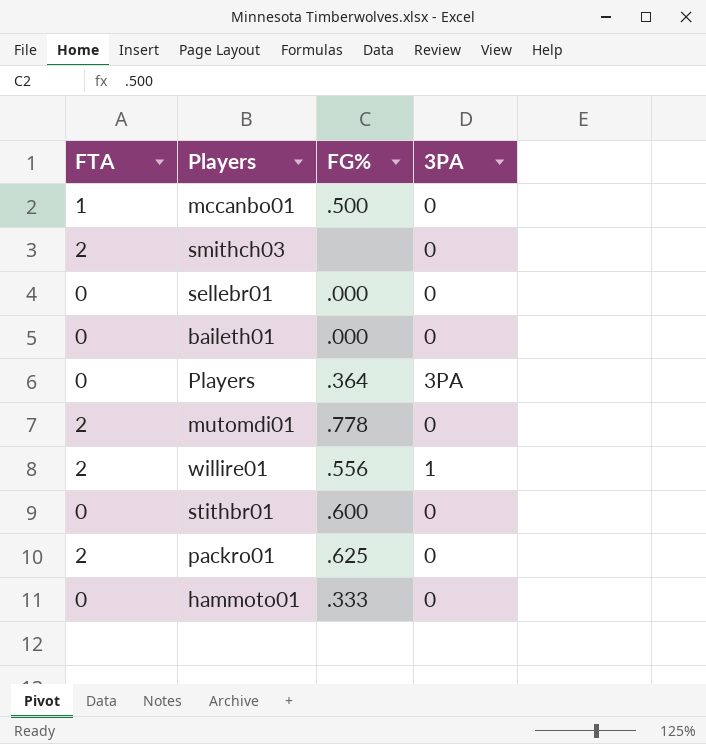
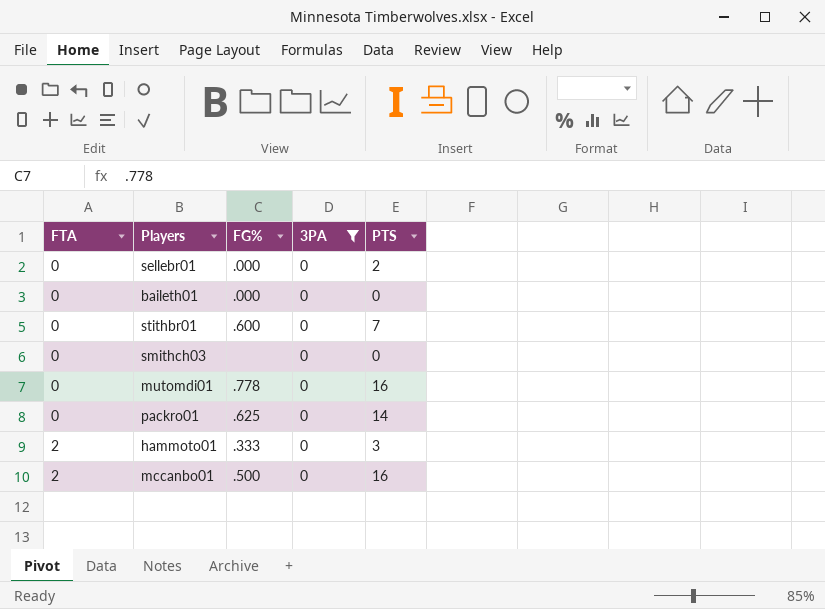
filter: none -> 3PA = 0
row order: none -> FTA ascending
column PTS | position: none -> 5
smithch03 | FTA: 2 -> 0
mutomdi01 | FTA: 2 -> 0
packro01 | FTA: 2 -> 0
hammoto01 | FTA: 0 -> 2
mccanbo01 | FTA: 1 -> 2

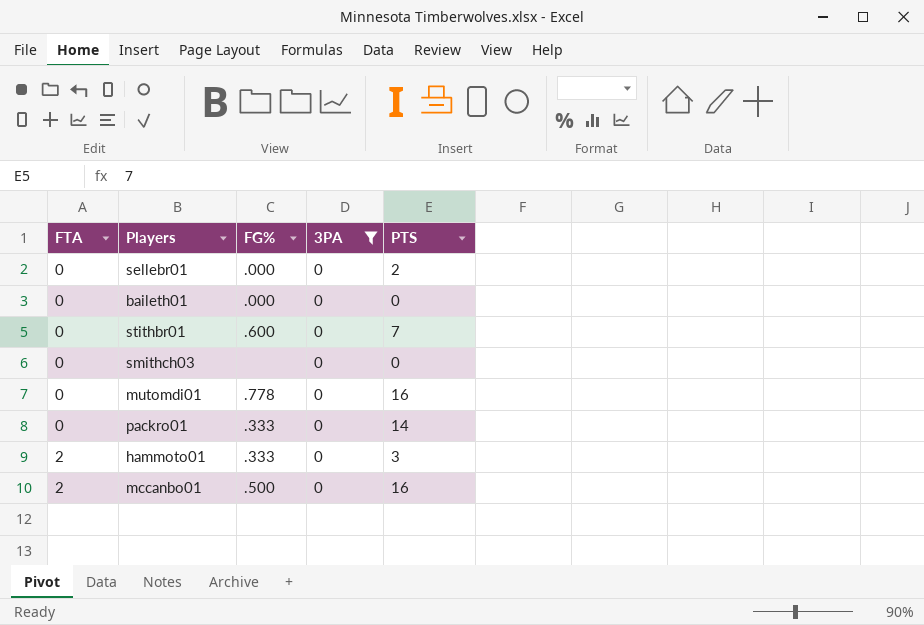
packro01 | FG%: .625 -> .333

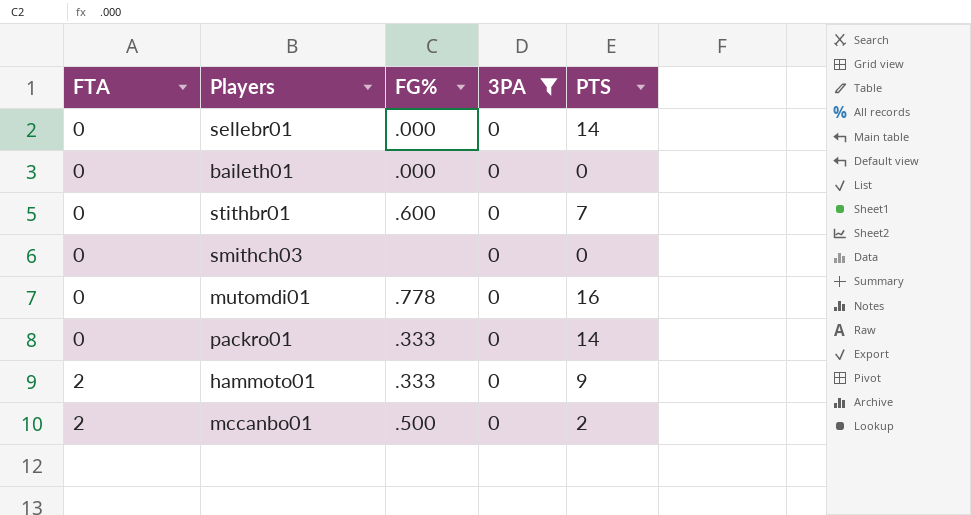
sellebr01 | PTS: 2 -> 14
hammoto01 | PTS: 3 -> 9
mccanbo01 | PTS: 16 -> 2

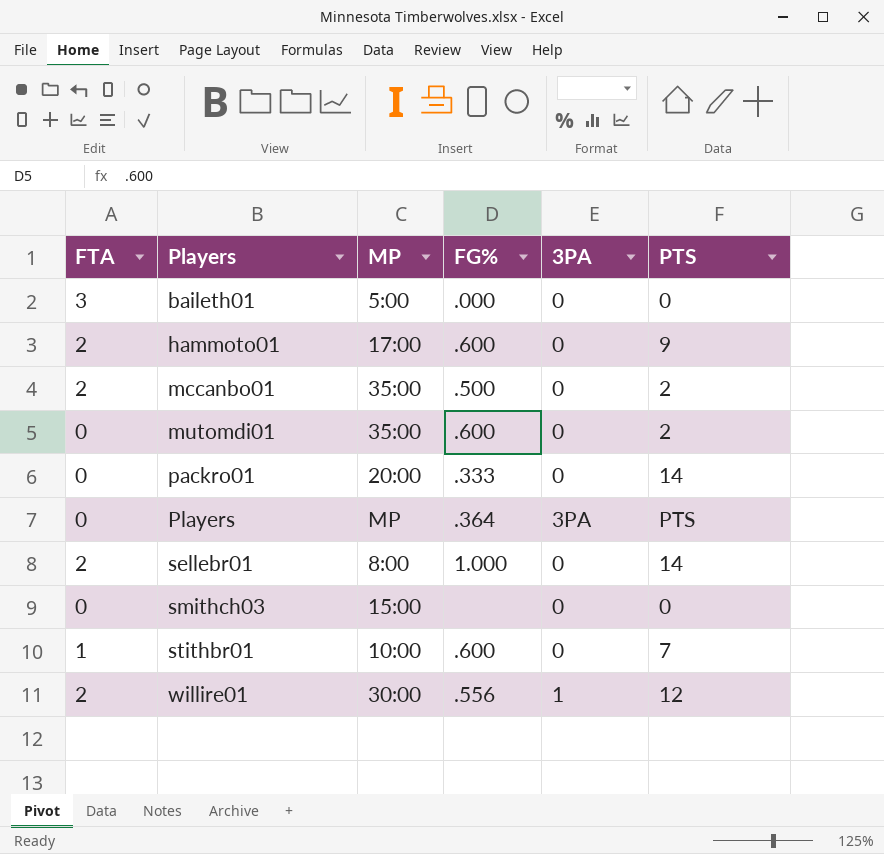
filter: 3PA = 0 -> none
row order: FTA ascending -> Players ascending
column MP | position: none -> 3
baileth01 | FTA: 0 -> 3
hammoto01 | FG%: .333 -> .600
mutomdi01 | FG%: .778 -> .600
mutomdi01 | PTS: 16 -> 2
sellebr01 | FTA: 0 -> 2
sellebr01 | FG%: .000 -> 1.000
stithbr01 | FTA: 0 -> 1

